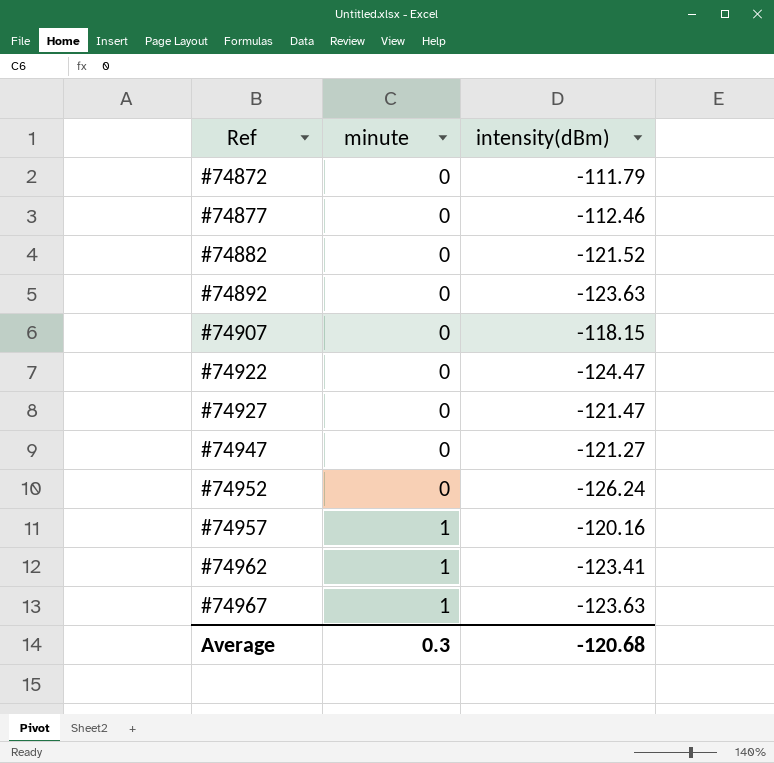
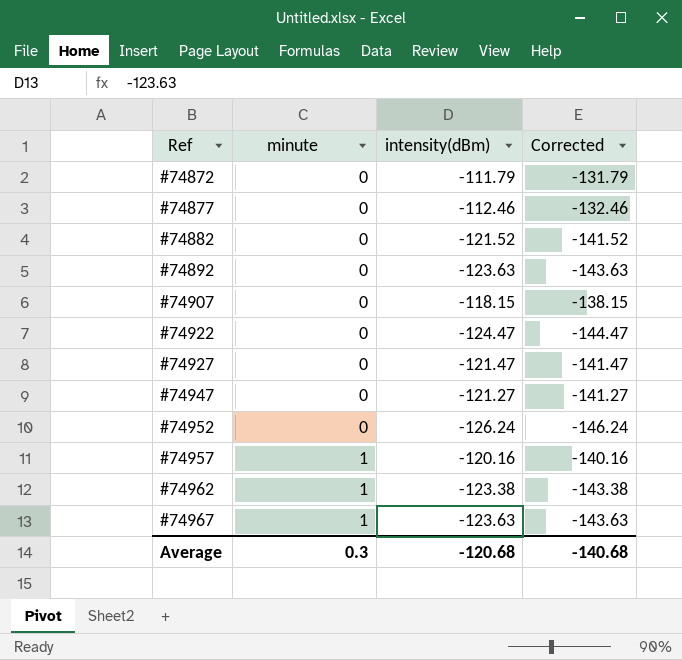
column Corrected | formula: none -> [intensity(dBm)] - 20
#74962 | intensity(dBm): -123.41 -> -123.38

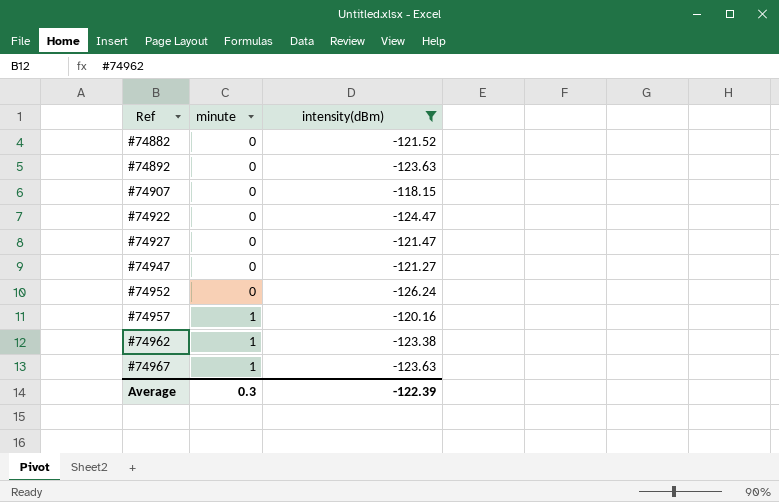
filter: none -> intensity(dBm) <= -118.15
column Corrected | formula: [intensity(dBm)] - 20 -> none
Average | intensity(dBm): -120.68 -> -122.39

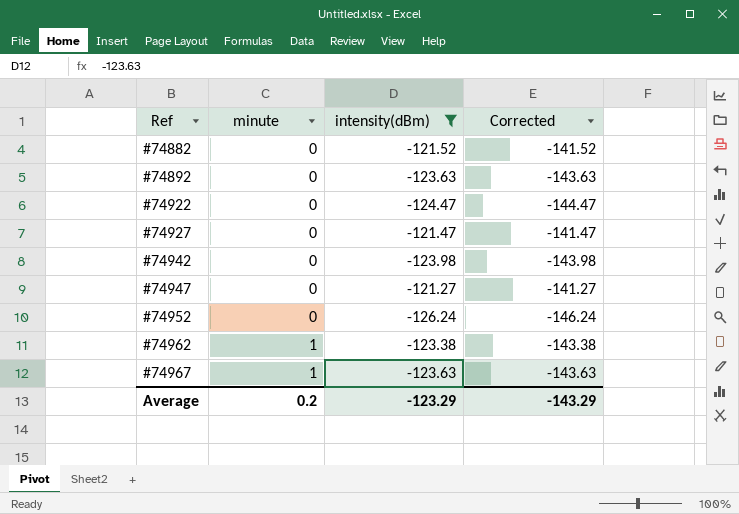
column Corrected | formula: none -> [intensity(dBm)] - 20
row #74907: 0 | -118.15 -> none
row #74957: 1 | -120.16 -> none
row #74942: none -> 0 | -123.98 | -143.98
Average | minute: 0.3 -> 0.2
Average | intensity(dBm): -122.39 -> -123.29

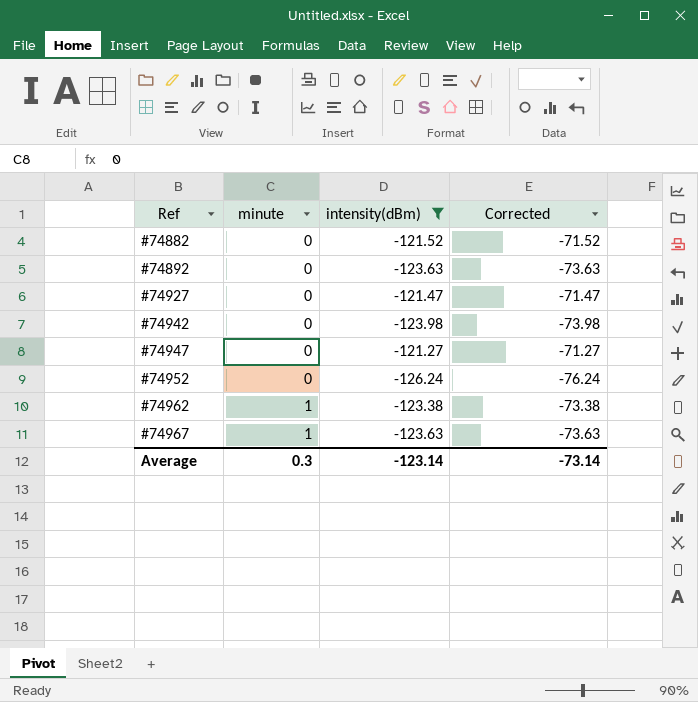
column Corrected | formula: [intensity(dBm)] - 20 -> [intensity(dBm)] + 50
row #74922: 0 | -124.47 | -144.47 -> none
Average | minute: 0.2 -> 0.3
Average | intensity(dBm): -123.29 -> -123.14
Average | Corrected: -143.29 -> -73.14

